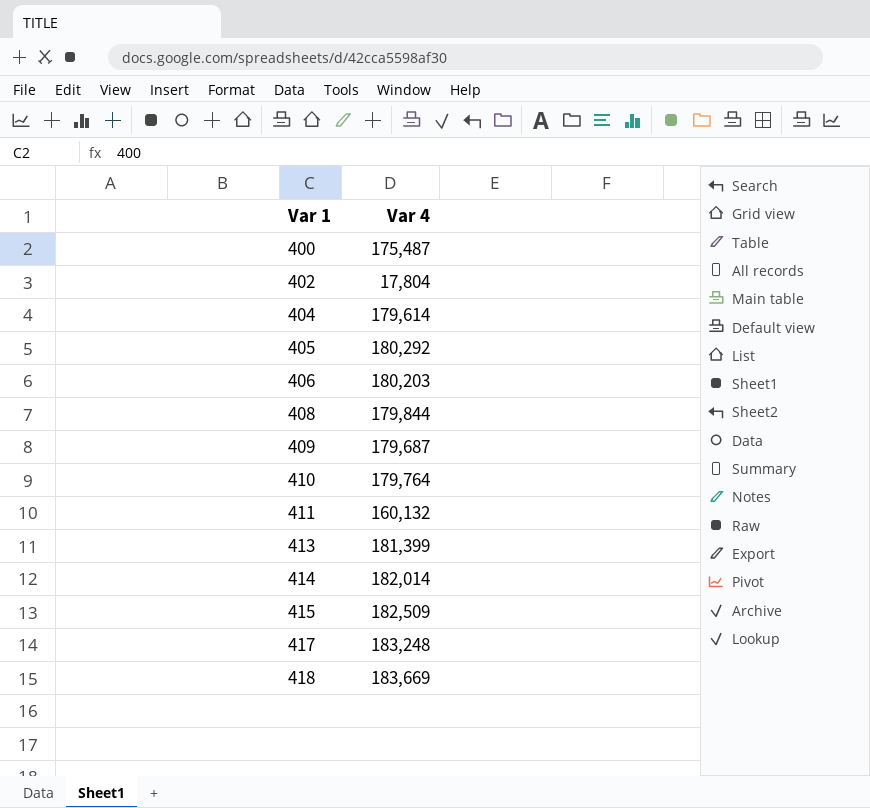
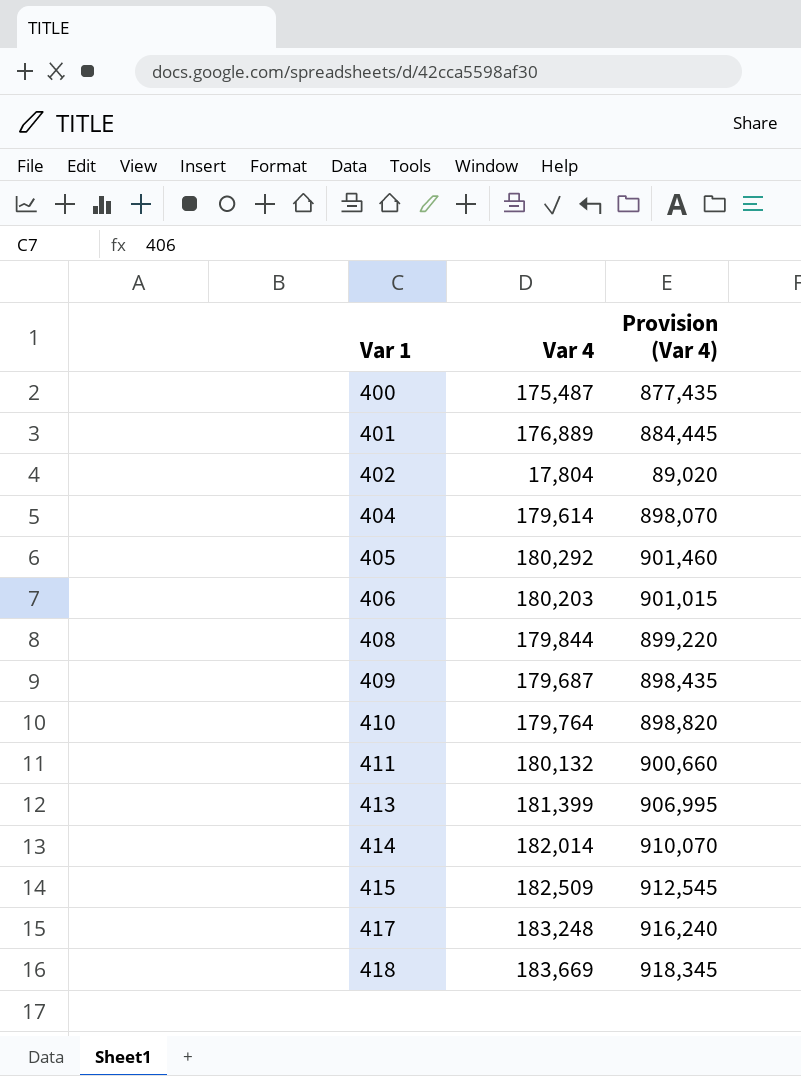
column Provision (Var 4) | formula: none -> [Var 4] * 5
row 401: none -> 176,889 | 884,445
411 | Var 4: 160,132 -> 180,132

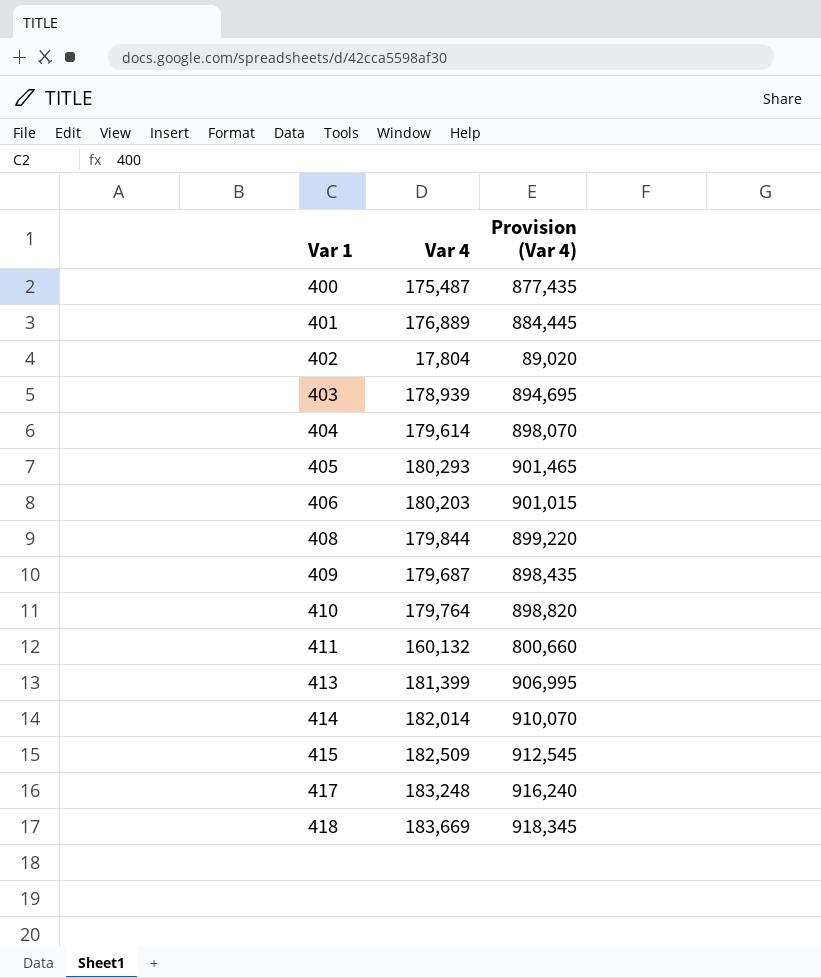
row 403: none -> 178,939 | 894,695
405 | Var 4: 180,292 -> 180,293
405 | Provision (Var 4): 901,460 -> 901,465
411 | Var 4: 180,132 -> 160,132
411 | Provision (Var 4): 900,660 -> 800,660

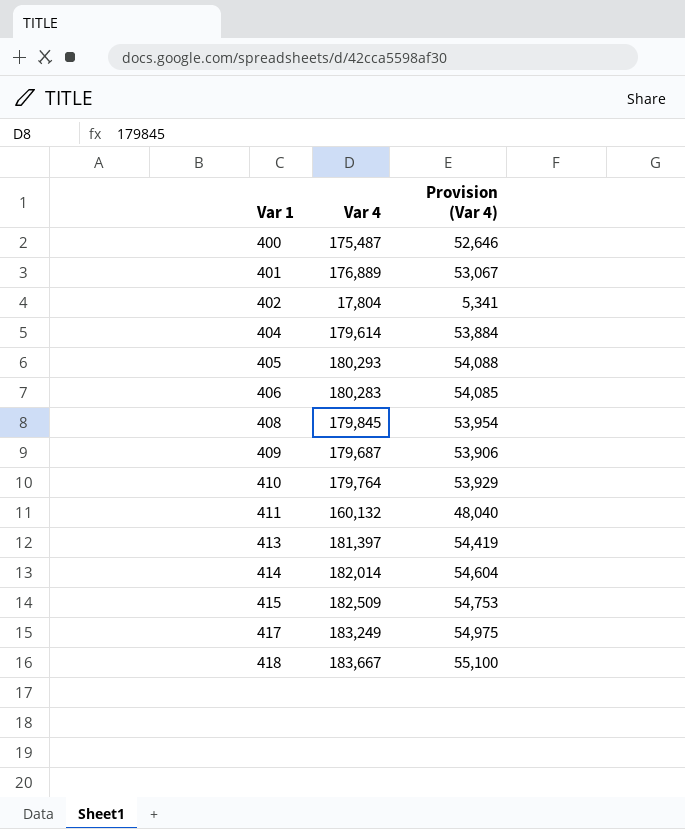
column Provision (Var 4) | formula: [Var 4] * 5 -> [Var 4] * 0.3
row 403: 178,939 | 894,695 -> none
406 | Var 4: 180,203 -> 180,283
408 | Var 4: 179,844 -> 179,845
413 | Var 4: 181,399 -> 181,397
417 | Var 4: 183,248 -> 183,249
418 | Var 4: 183,669 -> 183,667

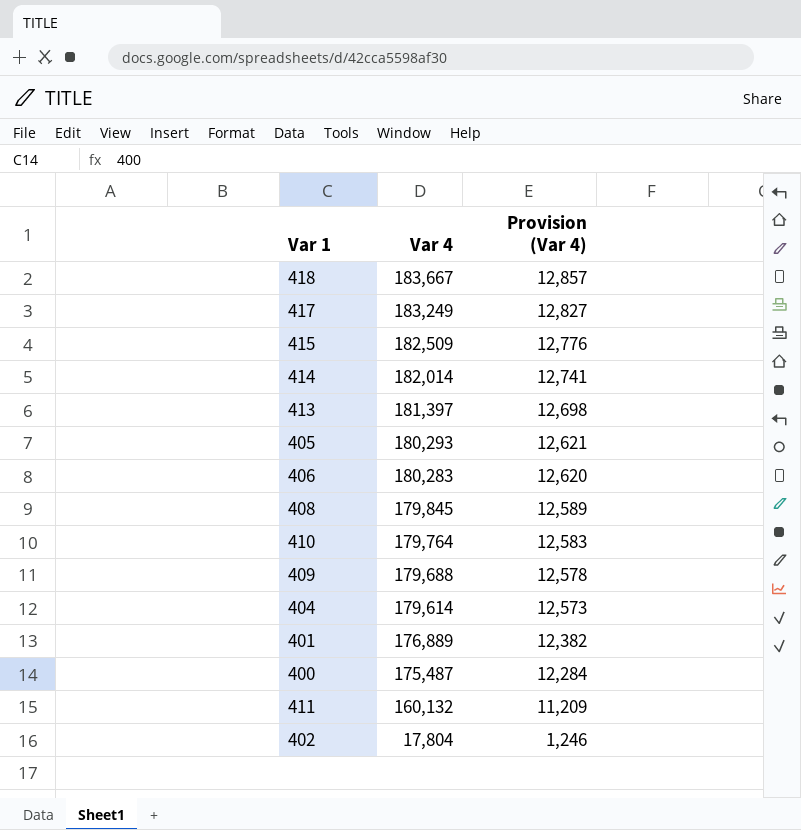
row order: Var 1 ascending -> Var 4 descending
column Provision (Var 4) | formula: [Var 4] * 0.3 -> [Var 4] * 0.07
409 | Var 4: 179,687 -> 179,688

